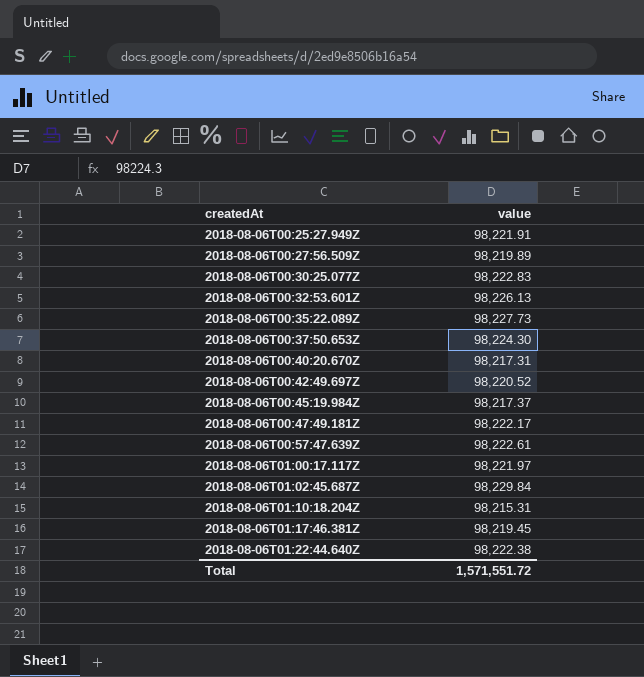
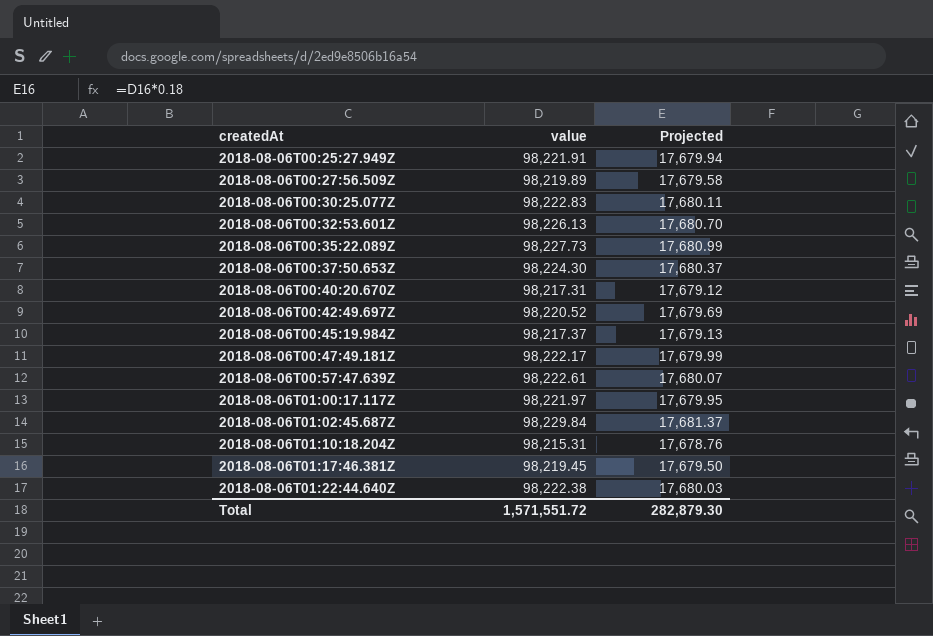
column Projected | formula: none -> [value] * 0.18

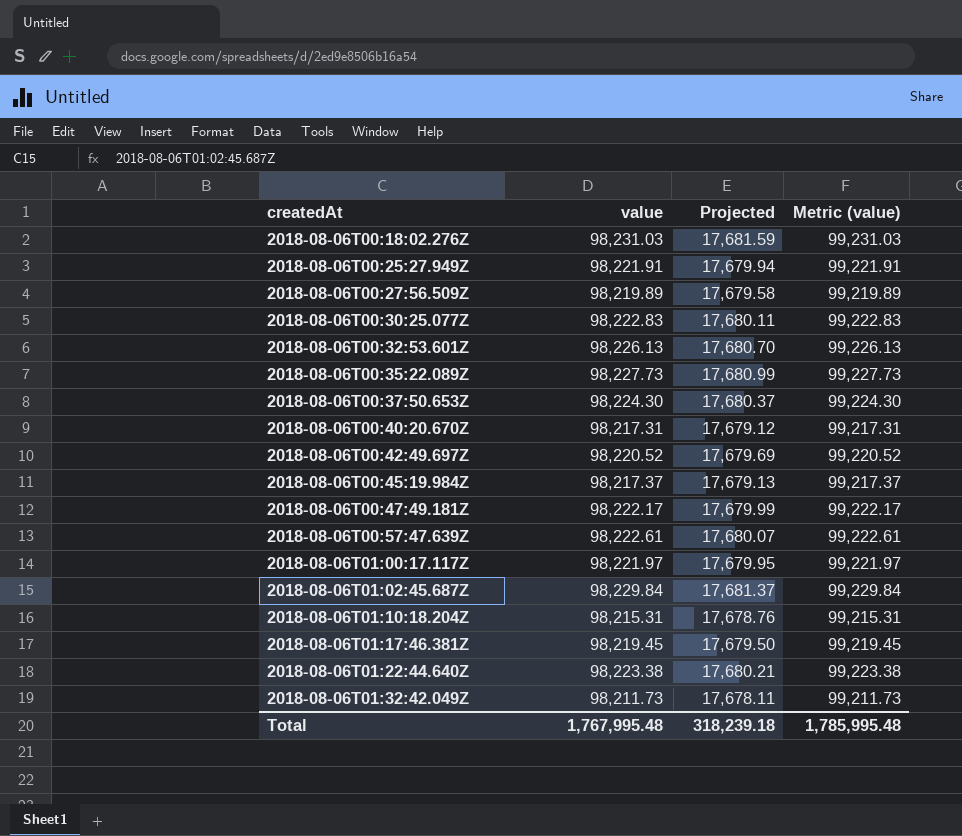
column Metric (value) | formula: none -> [value] + 1000
row 2018-08-06T00:18:02.276Z: none -> 98,231.03 | 17,681.59 | 99,231.03
2018-08-06T01:22:44.640Z | value: 98,222.38 -> 98,223.38
2018-08-06T01:22:44.640Z | Projected: 17,680.03 -> 17,680.21
row 2018-08-06T01:32:42.049Z: none -> 98,211.73 | 17,678.11 | 99,211.73
Total | value: 1,571,551.72 -> 1,767,995.48
Total | Projected: 282,879.30 -> 318,239.18

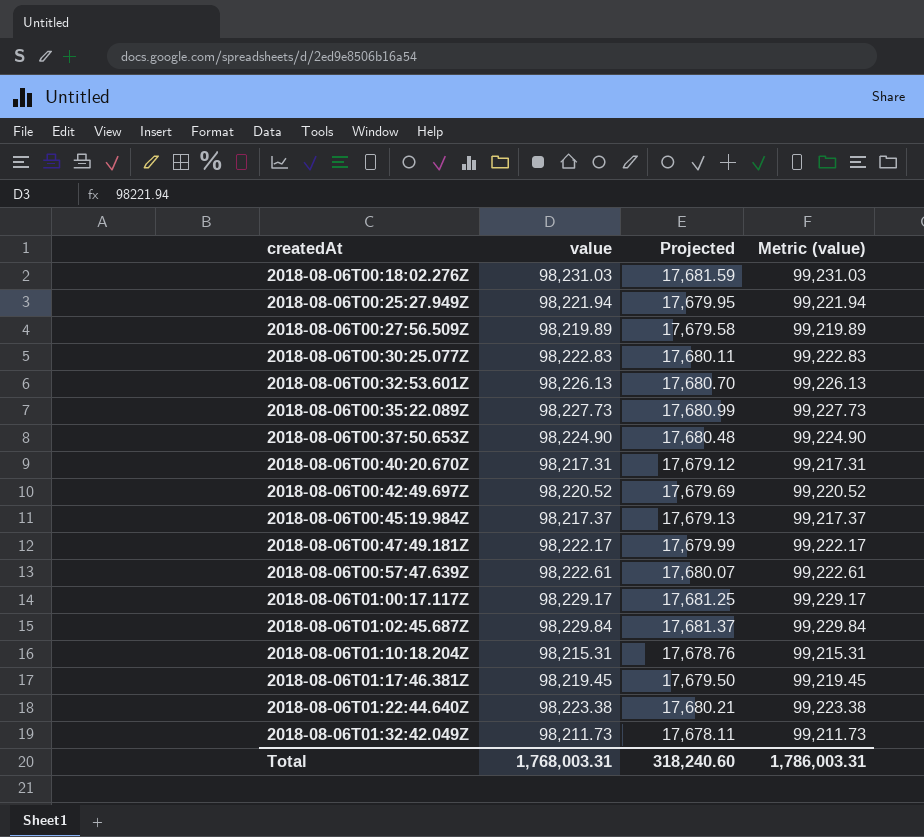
2018-08-06T00:25:27.949Z | value: 98,221.91 -> 98,221.94
2018-08-06T00:25:27.949Z | Projected: 17,679.94 -> 17,679.95
2018-08-06T00:25:27.949Z | Metric (value): 99,221.91 -> 99,221.94
2018-08-06T00:37:50.653Z | value: 98,224.30 -> 98,224.90
2018-08-06T00:37:50.653Z | Projected: 17,680.37 -> 17,680.48
2018-08-06T00:37:50.653Z | Metric (value): 99,224.30 -> 99,224.90
2018-08-06T01:00:17.117Z | value: 98,221.97 -> 98,229.17
2018-08-06T01:00:17.117Z | Projected: 17,679.95 -> 17,681.25
2018-08-06T01:00:17.117Z | Metric (value): 99,221.97 -> 99,229.17
Total | value: 1,767,995.48 -> 1,768,003.31
Total | Projected: 318,239.18 -> 318,240.60
Total | Metric (value): 1,785,995.48 -> 1,786,003.31

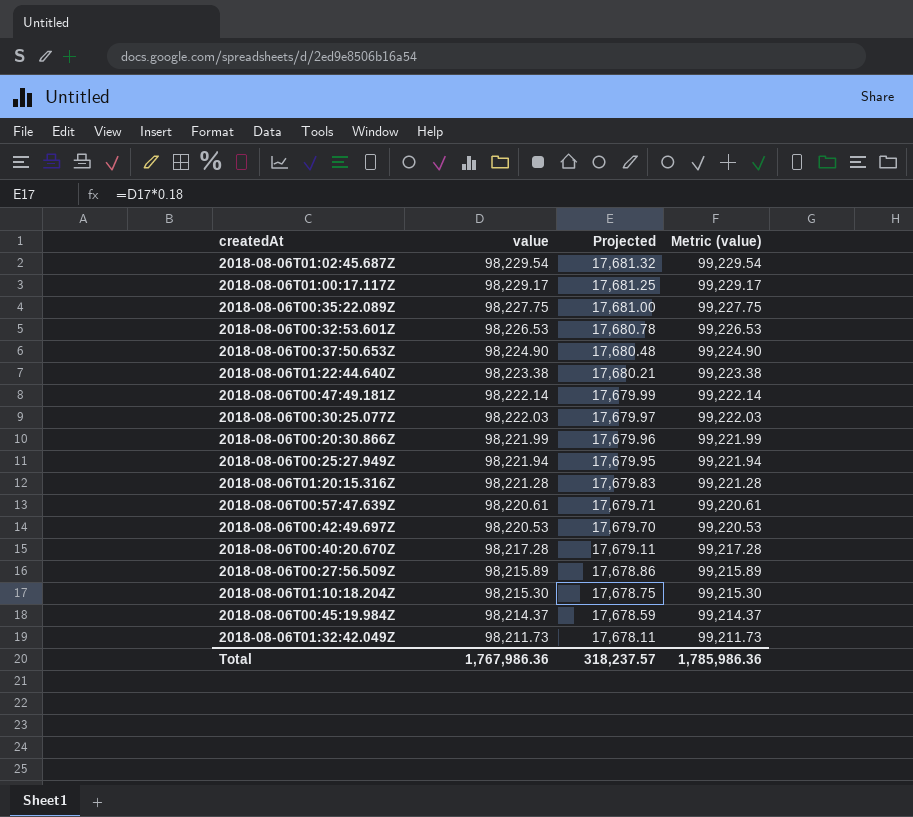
row order: createdAt ascending -> value descending
row 2018-08-06T00:18:02.276Z: 98,231.03 | 17,681.59 | 99,231.03 -> none
row 2018-08-06T01:17:46.381Z: 98,219.45 | 17,679.50 | 99,219.45 -> none
2018-08-06T01:02:45.687Z | value: 98,229.84 -> 98,229.54
2018-08-06T01:02:45.687Z | Projected: 17,681.37 -> 17,681.32
2018-08-06T01:02:45.687Z | Metric (value): 99,229.84 -> 99,229.54
2018-08-06T00:35:22.089Z | value: 98,227.73 -> 98,227.75
2018-08-06T00:35:22.089Z | Projected: 17,680.99 -> 17,681.00
2018-08-06T00:35:22.089Z | Metric (value): 99,227.73 -> 99,227.75
2018-08-06T00:32:53.601Z | value: 98,226.13 -> 98,226.53
2018-08-06T00:32:53.601Z | Projected: 17,680.70 -> 17,680.78
2018-08-06T00:32:53.601Z | Metric (value): 99,226.13 -> 99,226.53
2018-08-06T00:47:49.181Z | value: 98,222.17 -> 98,222.14
2018-08-06T00:47:49.181Z | Metric (value): 99,222.17 -> 99,222.14
2018-08-06T00:30:25.077Z | value: 98,222.83 -> 98,222.03
2018-08-06T00:30:25.077Z | Projected: 17,680.11 -> 17,679.97
2018-08-06T00:30:25.077Z | Metric (value): 99,222.83 -> 99,222.03
row 2018-08-06T00:20:30.866Z: none -> 98,221.99 | 17,679.96 | 99,221.99
row 2018-08-06T01:20:15.316Z: none -> 98,221.28 | 17,679.83 | 99,221.28
2018-08-06T00:57:47.639Z | value: 98,222.61 -> 98,220.61
2018-08-06T00:57:47.639Z | Projected: 17,680.07 -> 17,679.71
2018-08-06T00:57:47.639Z | Metric (value): 99,222.61 -> 99,220.61
2018-08-06T00:42:49.697Z | value: 98,220.52 -> 98,220.53
2018-08-06T00:42:49.697Z | Projected: 17,679.69 -> 17,679.70
2018-08-06T00:42:49.697Z | Metric (value): 99,220.52 -> 99,220.53
2018-08-06T00:40:20.670Z | value: 98,217.31 -> 98,217.28
2018-08-06T00:40:20.670Z | Projected: 17,679.12 -> 17,679.11
2018-08-06T00:40:20.670Z | Metric (value): 99,217.31 -> 99,217.28
2018-08-06T00:27:56.509Z | value: 98,219.89 -> 98,215.89
2018-08-06T00:27:56.509Z | Projected: 17,679.58 -> 17,678.86
2018-08-06T00:27:56.509Z | Metric (value): 99,219.89 -> 99,215.89
2018-08-06T01:10:18.204Z | value: 98,215.31 -> 98,215.30
2018-08-06T01:10:18.204Z | Projected: 17,678.76 -> 17,678.75
2018-08-06T01:10:18.204Z | Metric (value): 99,215.31 -> 99,215.30
2018-08-06T00:45:19.984Z | value: 98,217.37 -> 98,214.37
2018-08-06T00:45:19.984Z | Projected: 17,679.13 -> 17,678.59
2018-08-06T00:45:19.984Z | Metric (value): 99,217.37 -> 99,214.37
Total | value: 1,768,003.31 -> 1,767,986.36
Total | Projected: 318,240.60 -> 318,237.57
Total | Metric (value): 1,786,003.31 -> 1,785,986.36

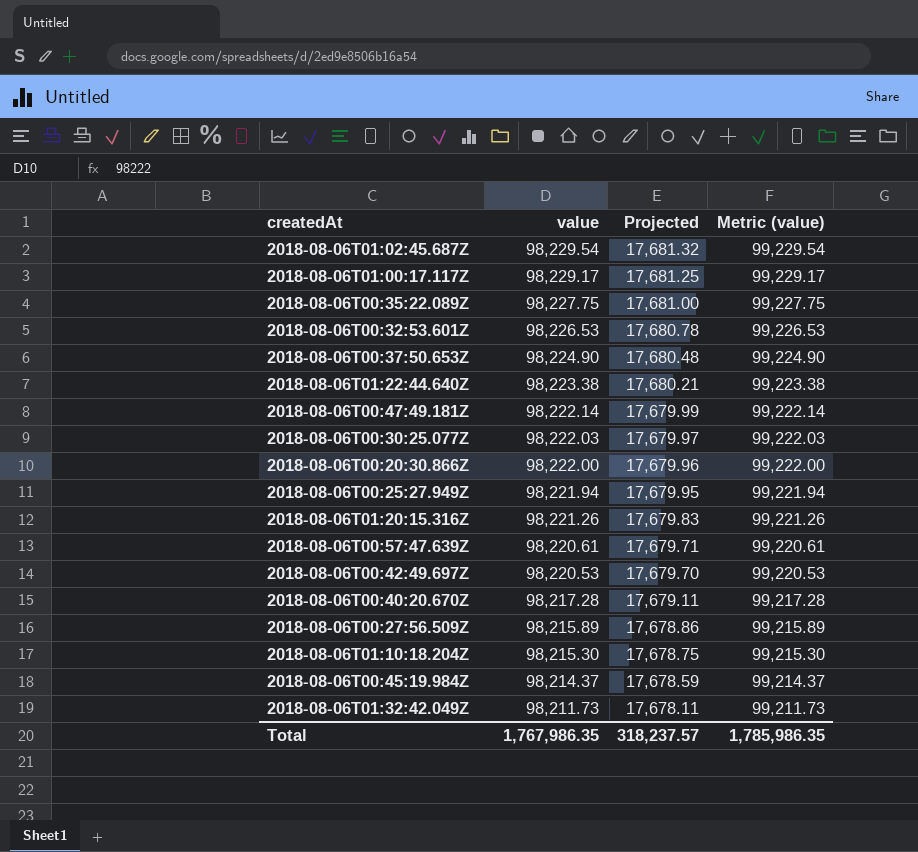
2018-08-06T00:20:30.866Z | value: 98,221.99 -> 98,222.00
2018-08-06T00:20:30.866Z | Metric (value): 99,221.99 -> 99,222.00
2018-08-06T01:20:15.316Z | value: 98,221.28 -> 98,221.26
2018-08-06T01:20:15.316Z | Metric (value): 99,221.28 -> 99,221.26
Total | value: 1,767,986.36 -> 1,767,986.35
Total | Metric (value): 1,785,986.36 -> 1,785,986.35

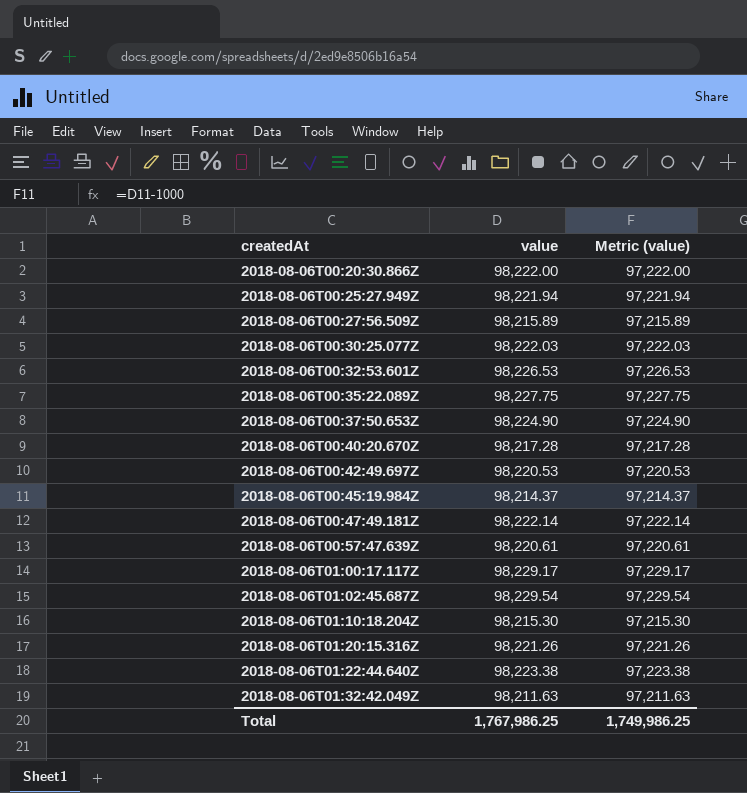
row order: value descending -> createdAt ascending
column Projected | formula: [value] * 0.18 -> none
column Metric (value) | formula: [value] + 1000 -> [value] - 1000
2018-08-06T01:32:42.049Z | value: 98,211.73 -> 98,211.63
Total | value: 1,767,986.35 -> 1,767,986.25
Total | Metric (value): 1,785,986.35 -> 1,749,986.25

